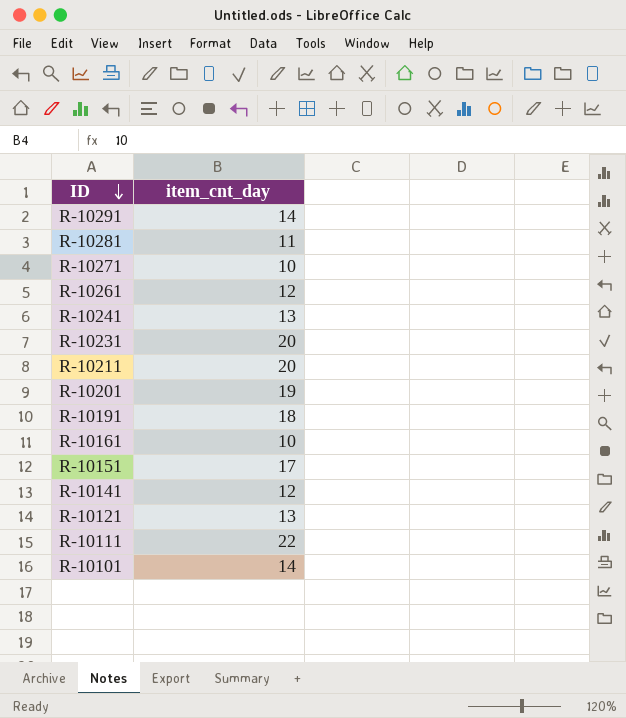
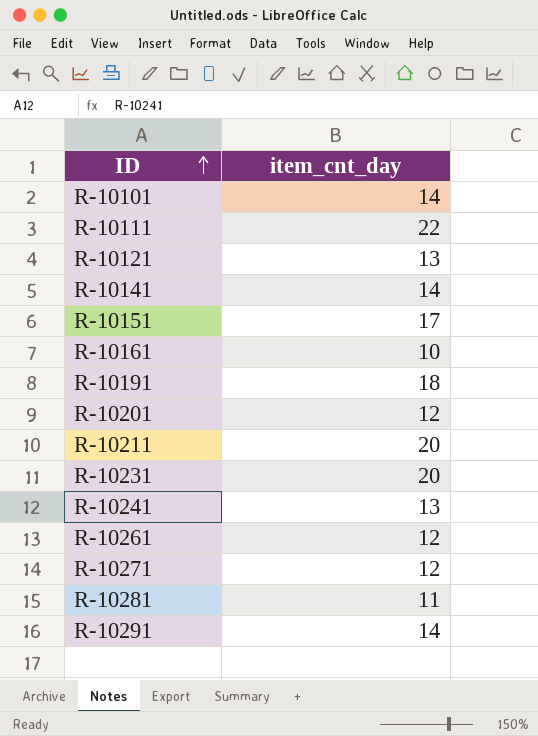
row order: ID descending -> ID ascending
R-10141 | item_cnt_day: 12 -> 14
R-10201 | item_cnt_day: 19 -> 12
R-10271 | item_cnt_day: 10 -> 12

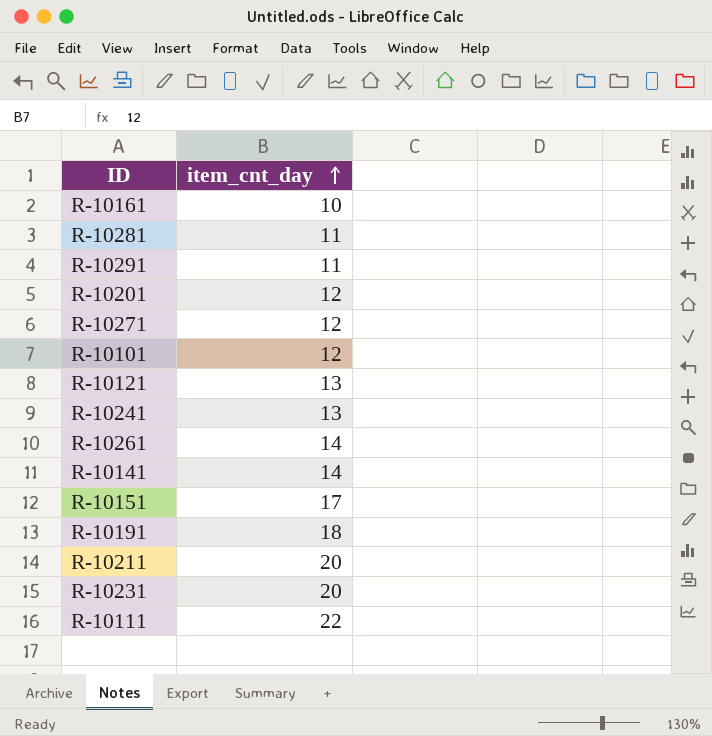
row order: ID ascending -> item_cnt_day ascending
R-10291 | item_cnt_day: 14 -> 11
R-10101 | item_cnt_day: 14 -> 12
R-10261 | item_cnt_day: 12 -> 14

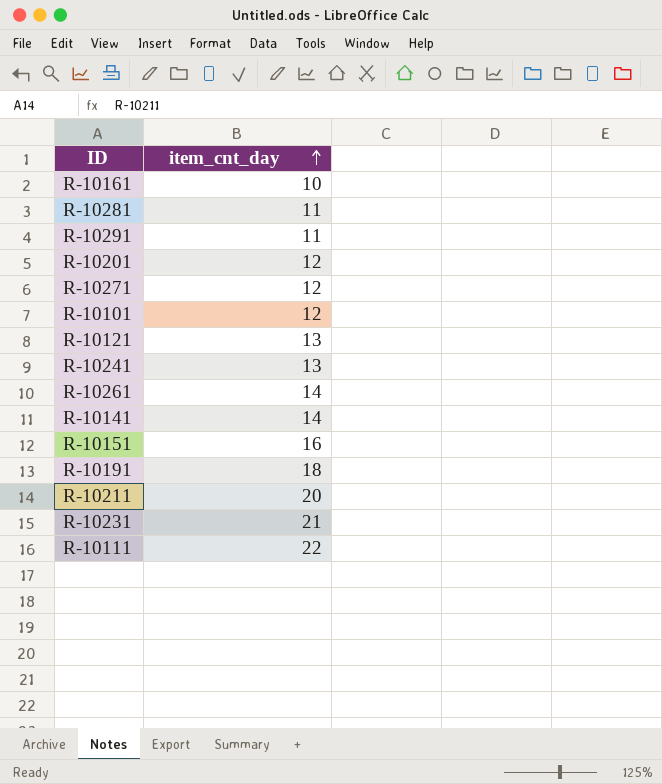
R-10151 | item_cnt_day: 17 -> 16
R-10231 | item_cnt_day: 20 -> 21

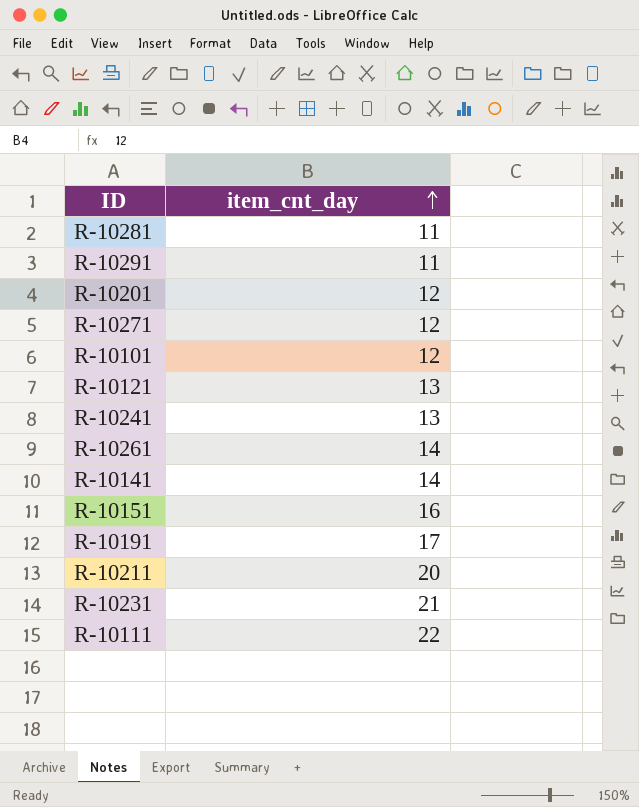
row R-10161: 10 -> none
R-10191 | item_cnt_day: 18 -> 17

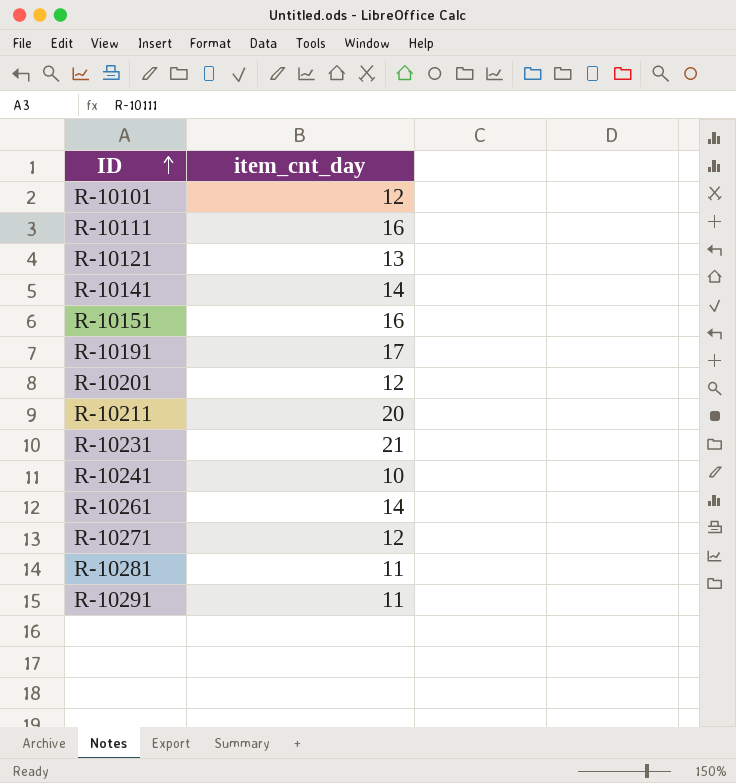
row order: item_cnt_day ascending -> ID ascending
R-10111 | item_cnt_day: 22 -> 16
R-10241 | item_cnt_day: 13 -> 10

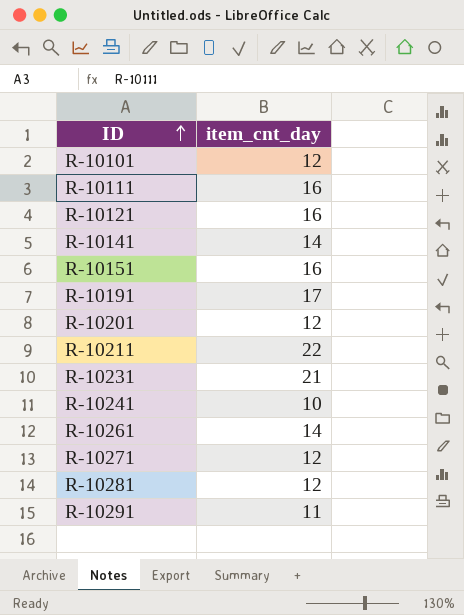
R-10121 | item_cnt_day: 13 -> 16
R-10211 | item_cnt_day: 20 -> 22
R-10281 | item_cnt_day: 11 -> 12

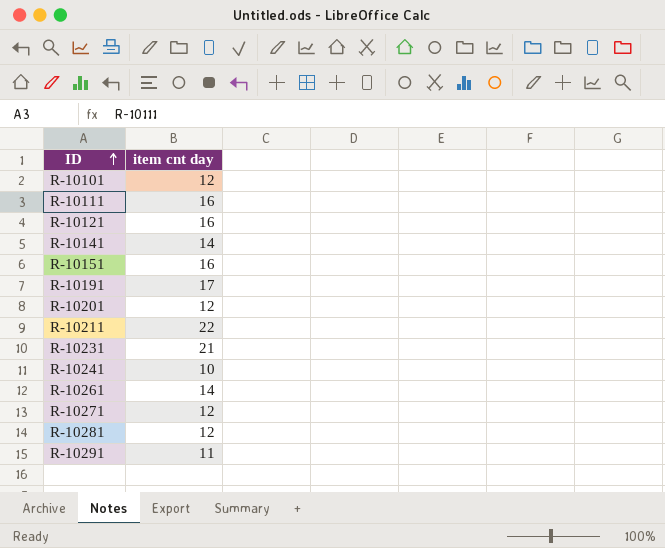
column name: item_cnt_day -> item cnt day

